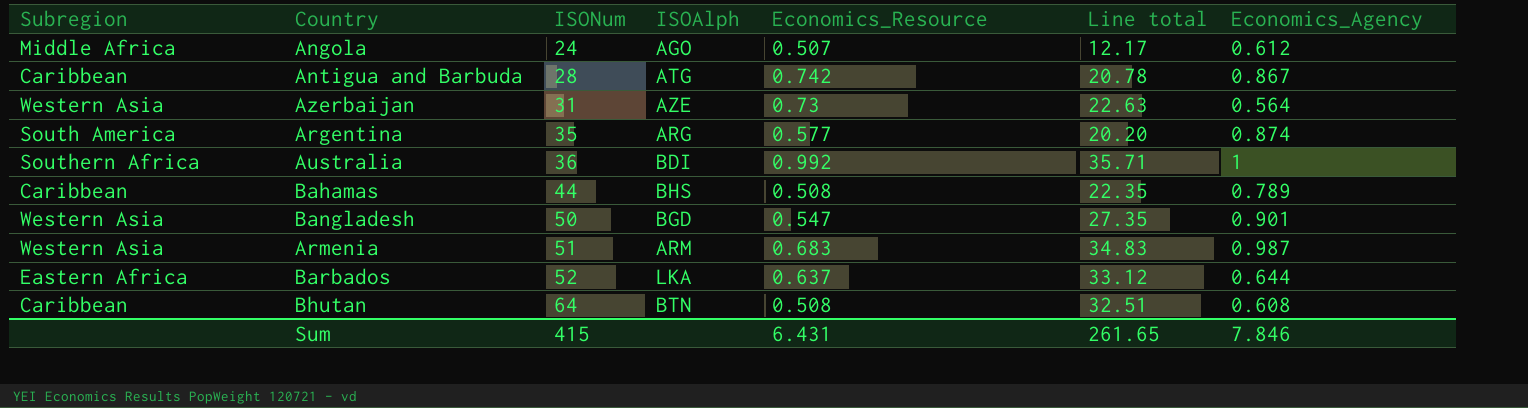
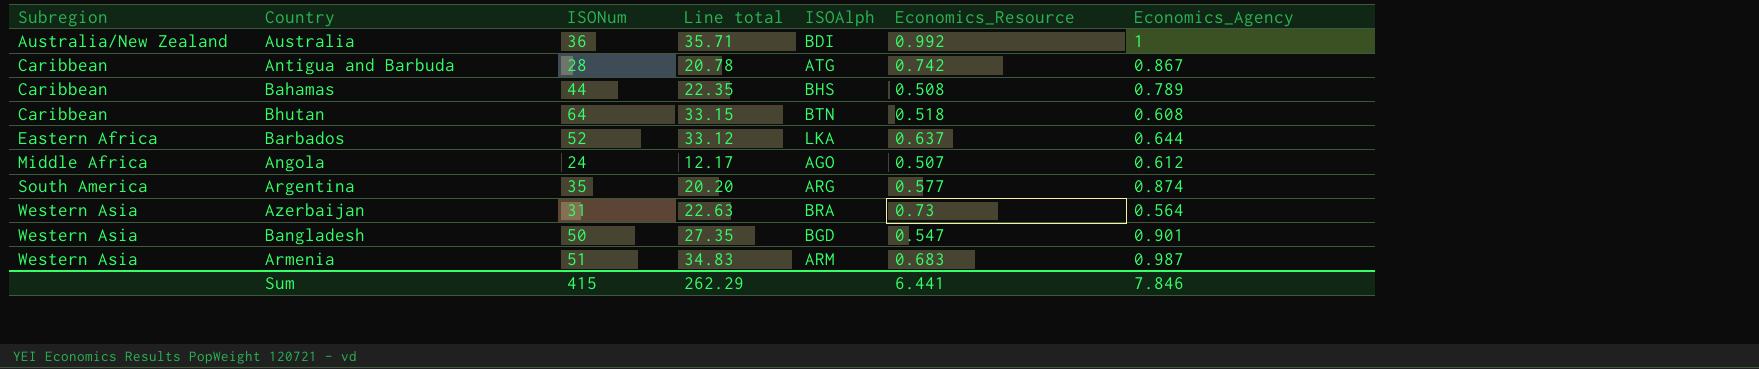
row order: ISONum ascending -> Subregion ascending
column Line total | position: 6 -> 4
Australia | Subregion: Southern Africa -> Australia/New Zealand
Bhutan | Line total: 32.51 -> 33.15
Bhutan | Economics_Resource: 0.508 -> 0.518
Azerbaijan | ISOAlph: AZE -> BRA
Sum | Line total: 261.65 -> 262.29
Sum | Economics_Resource: 6.431 -> 6.441

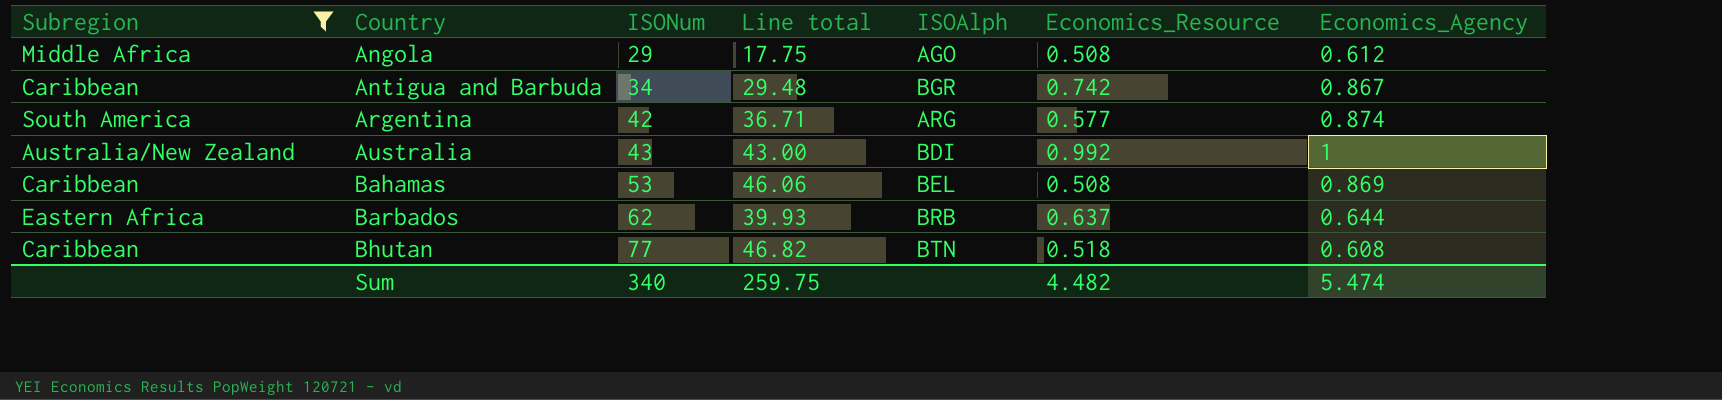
filter: none -> Subregion != Western Asia
row order: Subregion ascending -> Country ascending
column Line total | formula: [ISONum] * [Economics_Resource] -> [ISONum] * [Economics_Agency]
Angola | ISONum: 24 -> 29
Angola | Economics_Resource: 0.507 -> 0.508
Antigua and Barbuda | ISONum: 28 -> 34
Antigua and Barbuda | ISOAlph: ATG -> BGR
Argentina | ISONum: 35 -> 42
Australia | ISONum: 36 -> 43
Bahamas | ISONum: 44 -> 53
Bahamas | ISOAlph: BHS -> BEL
Bahamas | Economics_Agency: 0.789 -> 0.869
Barbados | ISONum: 52 -> 62
Barbados | ISOAlph: LKA -> BRB
Bhutan | ISONum: 64 -> 77
Sum | ISONum: 415 -> 340
Sum | Line total: 262.29 -> 259.75
Sum | Economics_Resource: 6.441 -> 4.482
Sum | Economics_Agency: 7.846 -> 5.474

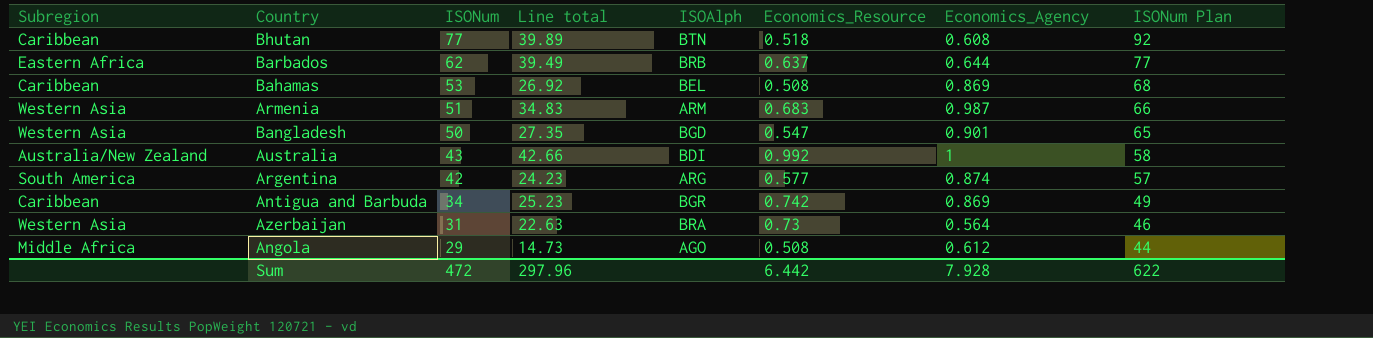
filter: Subregion != Western Asia -> none
row order: Country ascending -> ISONum descending
column Line total | formula: [ISONum] * [Economics_Agency] -> [ISONum] * [Economics_Resource]
column ISONum Plan | formula: none -> [ISONum] + 15
Antigua and Barbuda | Economics_Agency: 0.867 -> 0.869
Sum | ISONum: 340 -> 472
Sum | Line total: 259.75 -> 297.96
Sum | Economics_Resource: 4.482 -> 6.442
Sum | Economics_Agency: 5.474 -> 7.928

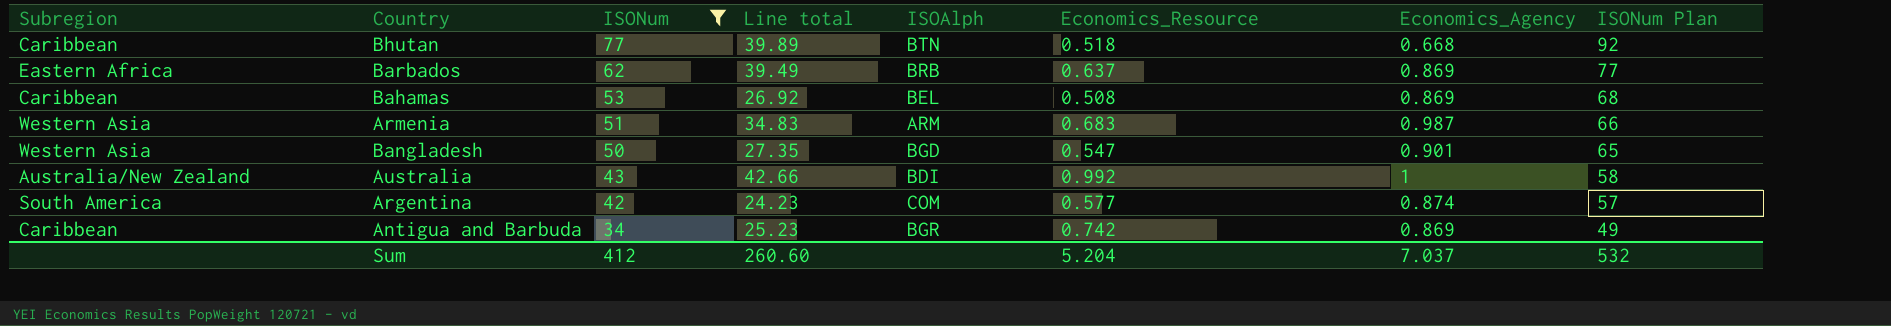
filter: none -> ISONum >= 34
Bhutan | Economics_Agency: 0.608 -> 0.668
Barbados | Economics_Agency: 0.644 -> 0.869
Argentina | ISOAlph: ARG -> COM
Sum | ISONum: 472 -> 412
Sum | Line total: 297.96 -> 260.60
Sum | Economics_Resource: 6.442 -> 5.204
Sum | Economics_Agency: 7.928 -> 7.037
Sum | ISONum Plan: 622 -> 532

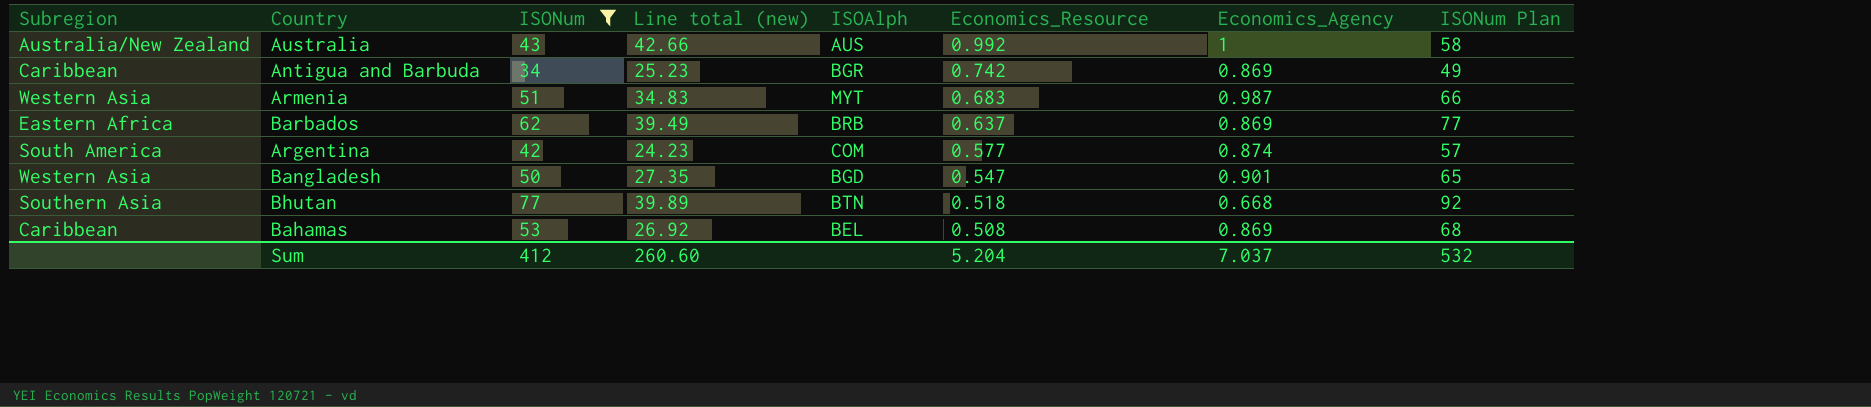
row order: ISONum descending -> Economics_Resource descending
column name: Line total -> Line total (new)
Australia | ISOAlph: BDI -> AUS
Armenia | ISOAlph: ARM -> MYT
Bhutan | Subregion: Caribbean -> Southern Asia

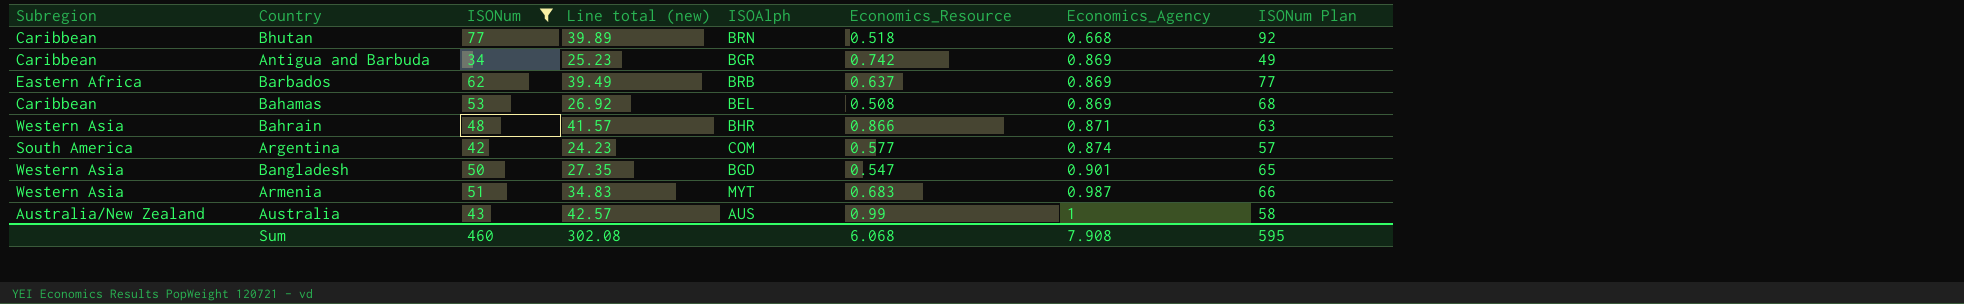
row order: Economics_Resource descending -> Economics_Agency ascending
Bhutan | Subregion: Southern Asia -> Caribbean
Bhutan | ISOAlph: BTN -> BRN
row Bahrain: none -> Western Asia | 48 | 41.57 | BHR | 0.866 | 0.871 | 63
Australia | Line total (new): 42.66 -> 42.57
Australia | Economics_Resource: 0.992 -> 0.99
Sum | ISONum: 412 -> 460
Sum | Line total (new): 260.60 -> 302.08
Sum | Economics_Resource: 5.204 -> 6.068
Sum | Economics_Agency: 7.037 -> 7.908
Sum | ISONum Plan: 532 -> 595

